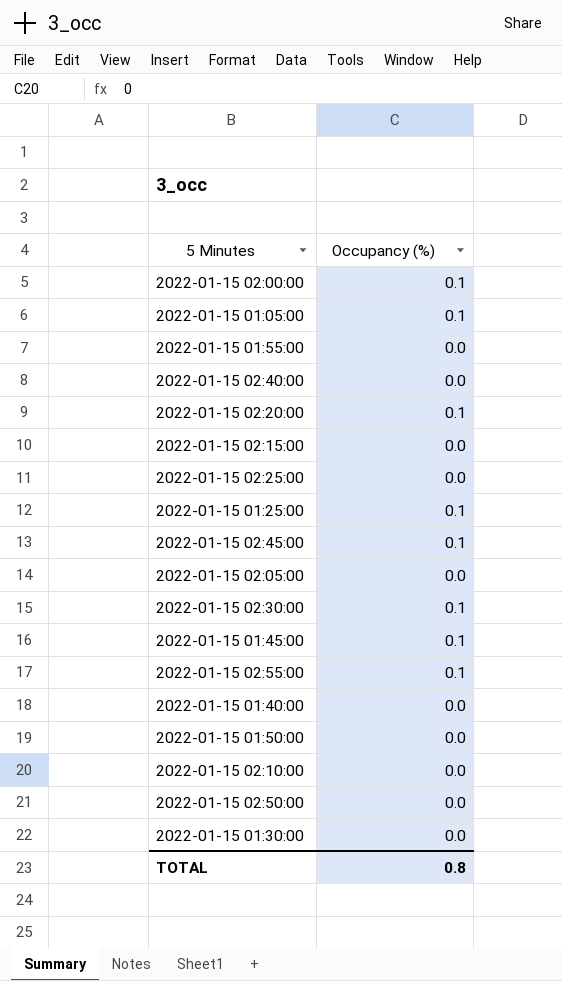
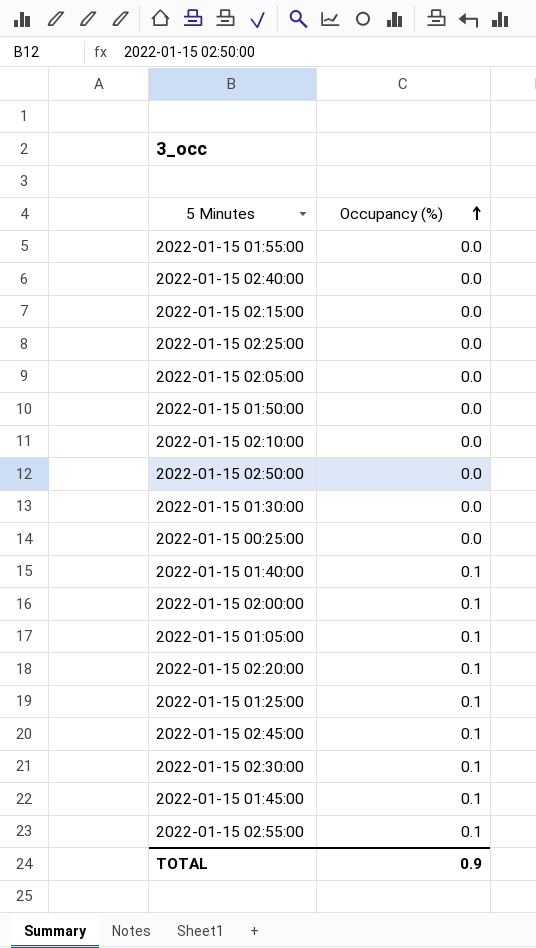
row order: none -> Occupancy (%) ascending
row 2022-01-15 00:25:00: none -> 0.0
2022-01-15 01:40:00 | Occupancy (%): 0.0 -> 0.1
TOTAL | Occupancy (%): 0.8 -> 0.9

